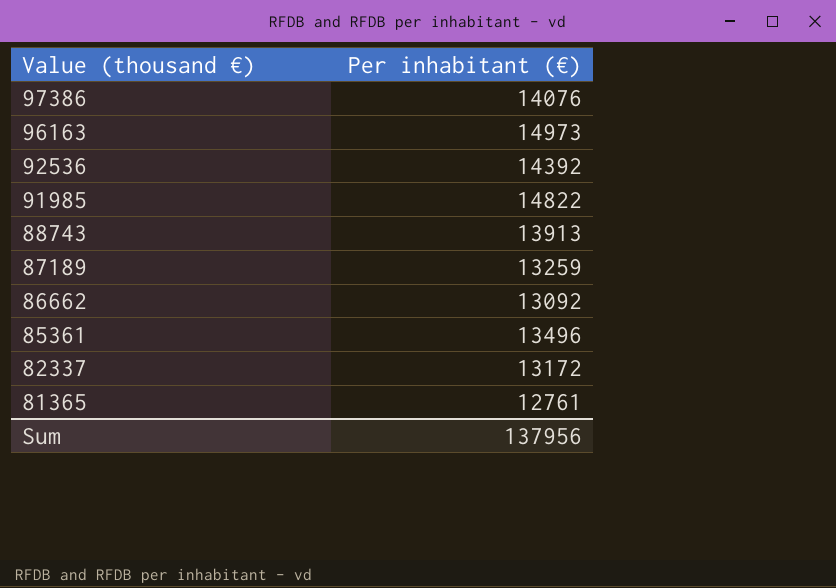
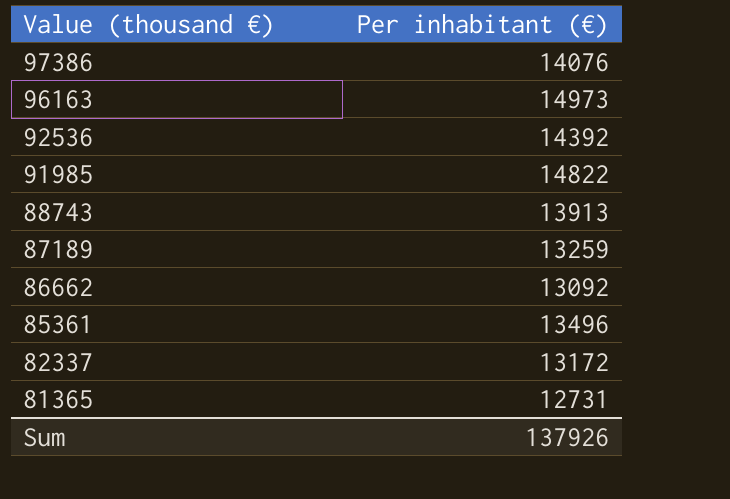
81365 | Per inhabitant (€): 12761 -> 12731
Sum | Per inhabitant (€): 137956 -> 137926

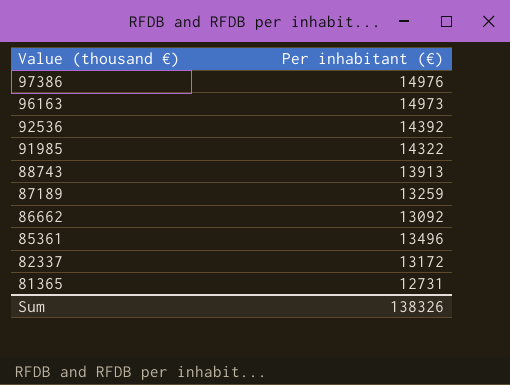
97386 | Per inhabitant (€): 14076 -> 14976
91985 | Per inhabitant (€): 14822 -> 14322
Sum | Per inhabitant (€): 137926 -> 138326

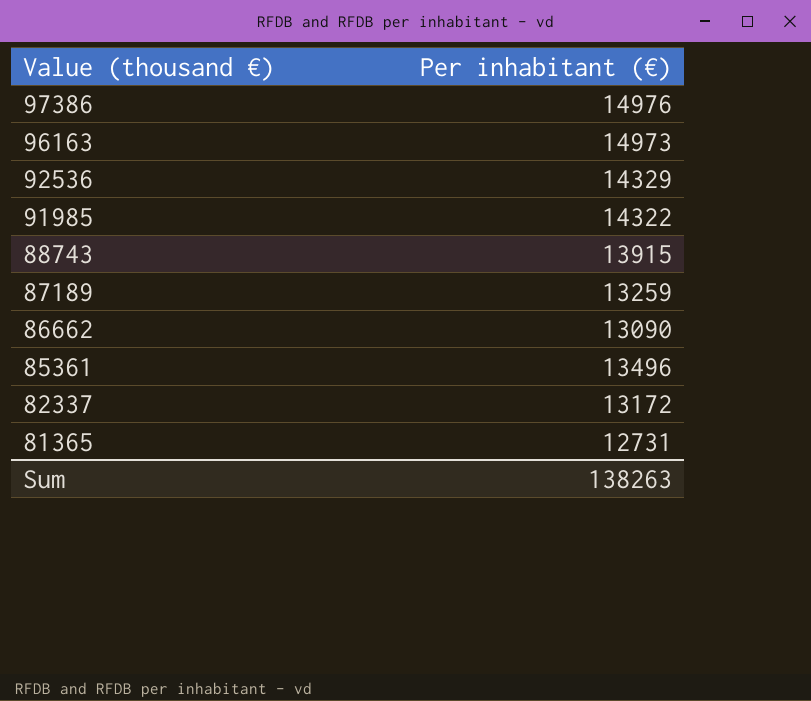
92536 | Per inhabitant (€): 14392 -> 14329
88743 | Per inhabitant (€): 13913 -> 13915
86662 | Per inhabitant (€): 13092 -> 13090
Sum | Per inhabitant (€): 138326 -> 138263

